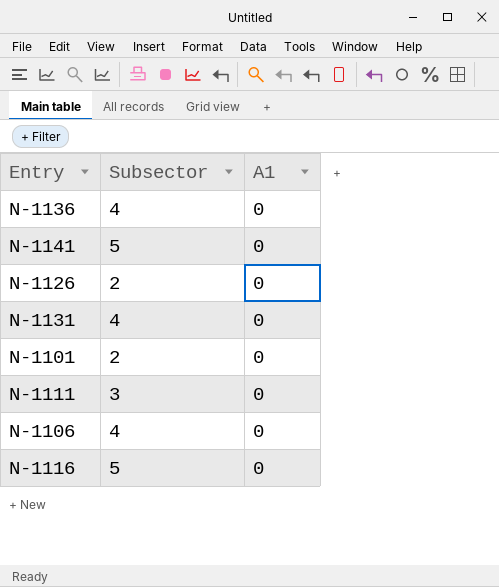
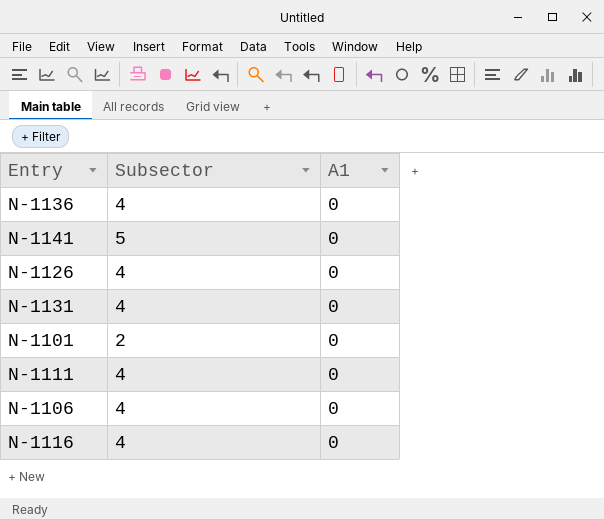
N-1126 | Subsector: 2 -> 4
N-1111 | Subsector: 3 -> 4
N-1116 | Subsector: 5 -> 4

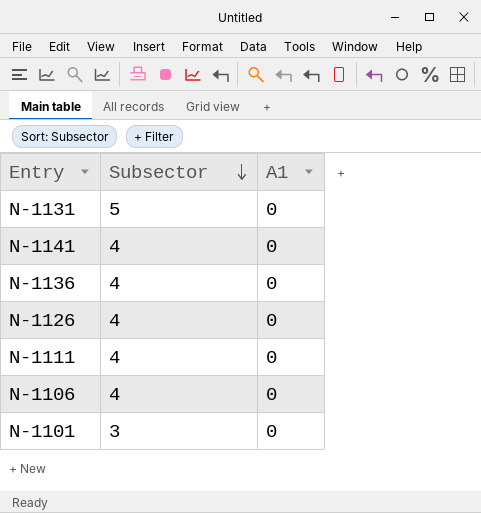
row order: none -> Subsector descending
row N-1116: 4 | 0 -> none
N-1131 | Subsector: 4 -> 5
N-1141 | Subsector: 5 -> 4
N-1101 | Subsector: 2 -> 3

